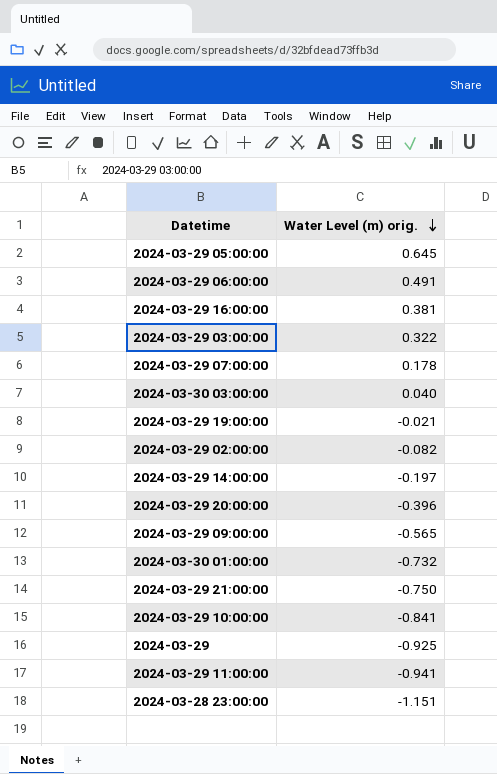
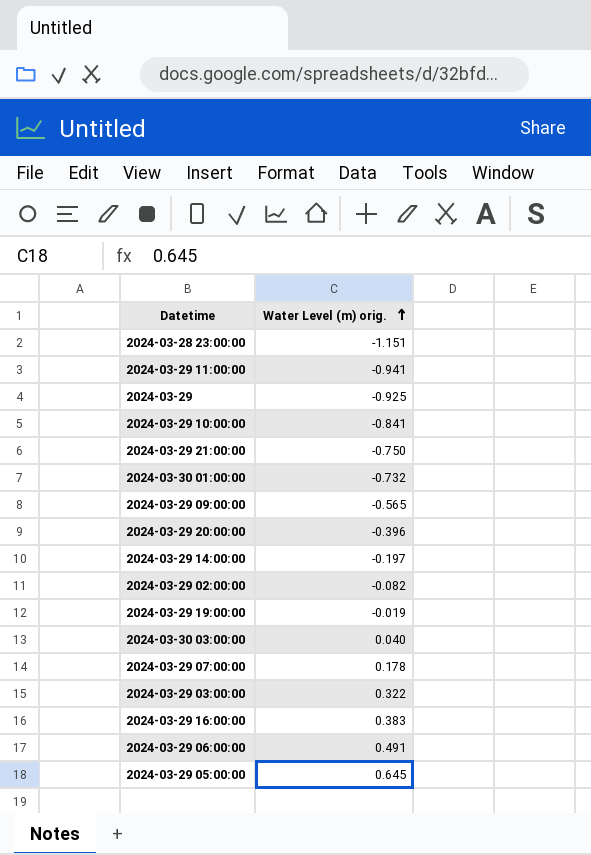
row order: Water Level (m) orig. descending -> Water Level (m) orig. ascending
2024-03-29 19:00:00 | Water Level (m) orig.: -0.021 -> -0.019
2024-03-29 16:00:00 | Water Level (m) orig.: 0.381 -> 0.383

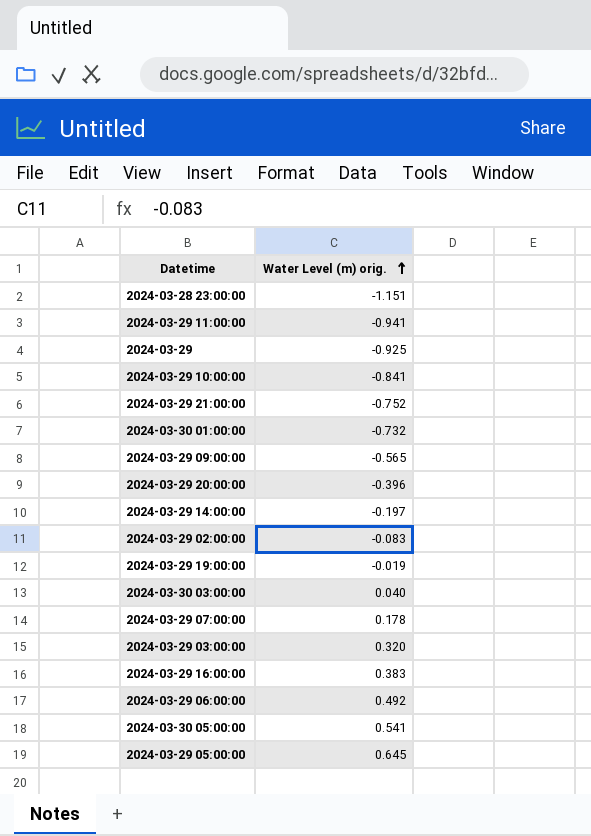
2024-03-29 21:00:00 | Water Level (m) orig.: -0.750 -> -0.752
2024-03-29 02:00:00 | Water Level (m) orig.: -0.082 -> -0.083
2024-03-29 03:00:00 | Water Level (m) orig.: 0.322 -> 0.320
2024-03-29 06:00:00 | Water Level (m) orig.: 0.491 -> 0.492
row 2024-03-30 05:00:00: none -> 0.541

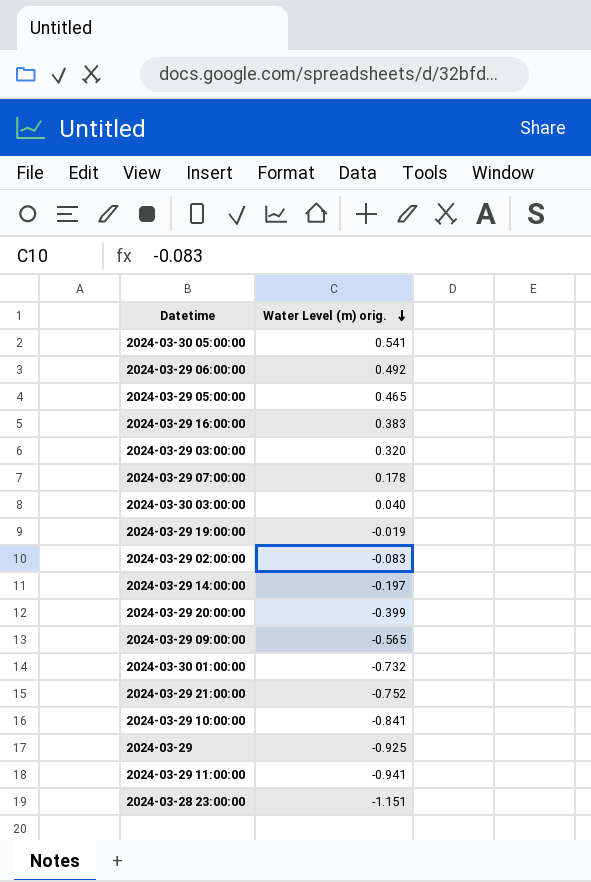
row order: Water Level (m) orig. ascending -> Water Level (m) orig. descending
2024-03-29 05:00:00 | Water Level (m) orig.: 0.645 -> 0.465
2024-03-29 20:00:00 | Water Level (m) orig.: -0.396 -> -0.399

